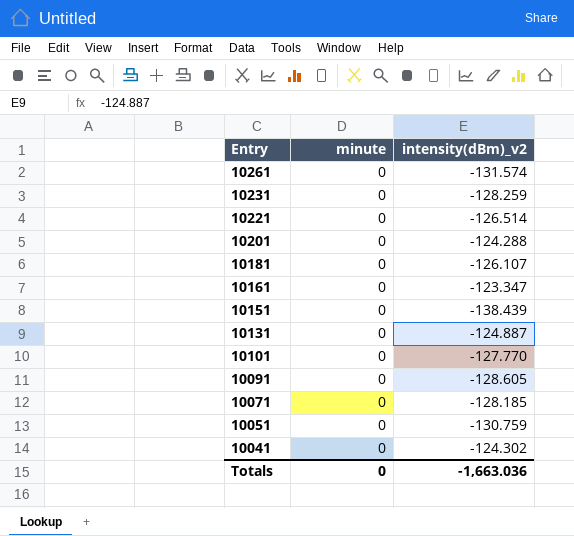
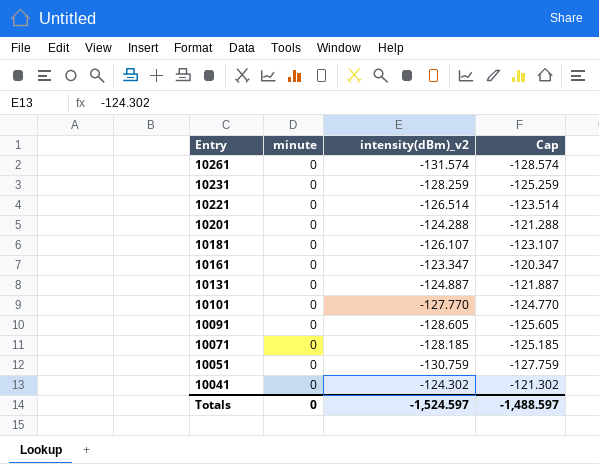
column Cap | formula: none -> [intensity(dBm)_v2] + 3
row 10151: 0 | -138.439 -> none
Totals | intensity(dBm)_v2: -1,663.036 -> -1,524.597

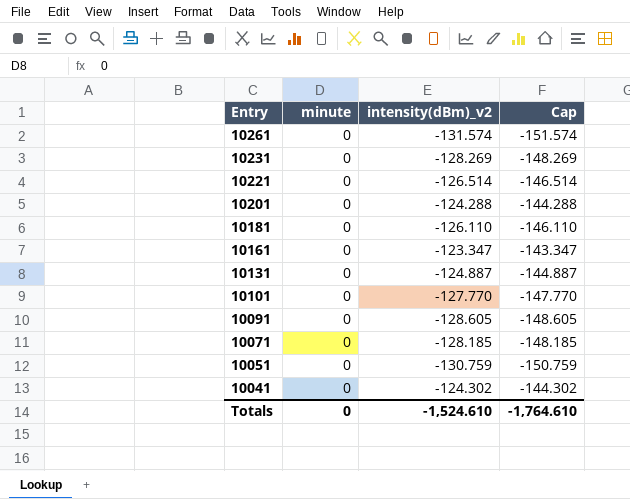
column Cap | formula: [intensity(dBm)_v2] + 3 -> [intensity(dBm)_v2] - 20
10231 | intensity(dBm)_v2: -128.259 -> -128.269
10181 | intensity(dBm)_v2: -126.107 -> -126.110
Totals | intensity(dBm)_v2: -1,524.597 -> -1,524.610
Totals | Cap: -1,488.597 -> -1,764.610

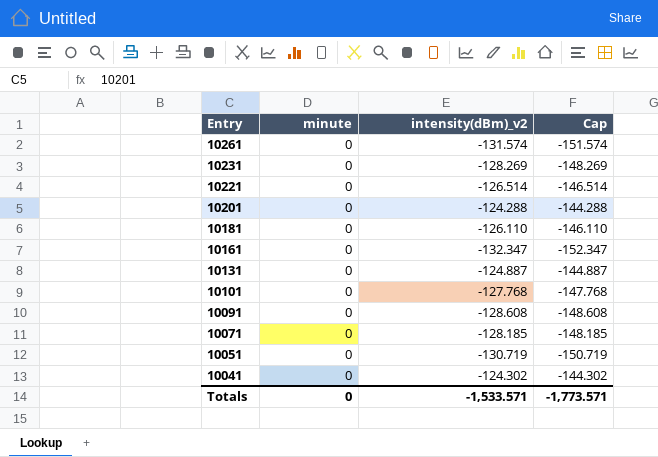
10161 | intensity(dBm)_v2: -123.347 -> -132.347
10161 | Cap: -143.347 -> -152.347
10101 | intensity(dBm)_v2: -127.770 -> -127.768
10101 | Cap: -147.770 -> -147.768
10091 | intensity(dBm)_v2: -128.605 -> -128.608
10091 | Cap: -148.605 -> -148.608
10051 | intensity(dBm)_v2: -130.759 -> -130.719
10051 | Cap: -150.759 -> -150.719
Totals | intensity(dBm)_v2: -1,524.610 -> -1,533.571
Totals | Cap: -1,764.610 -> -1,773.571

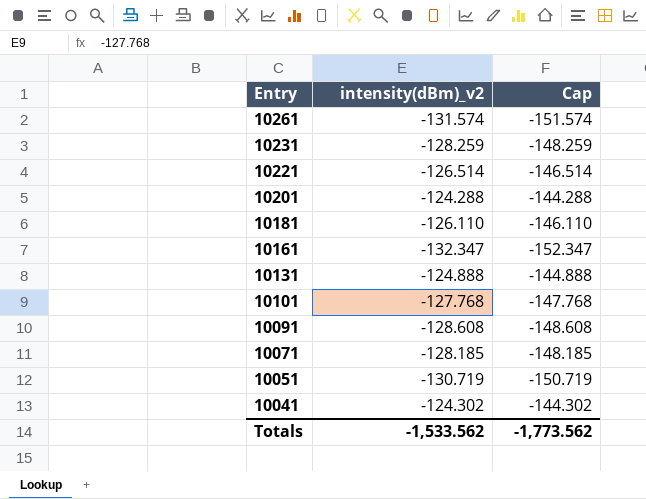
column minute | position: 2 -> none
10231 | intensity(dBm)_v2: -128.269 -> -128.259
10231 | Cap: -148.269 -> -148.259
10131 | intensity(dBm)_v2: -124.887 -> -124.888
10131 | Cap: -144.887 -> -144.888
Totals | intensity(dBm)_v2: -1,533.571 -> -1,533.562
Totals | Cap: -1,773.571 -> -1,773.562

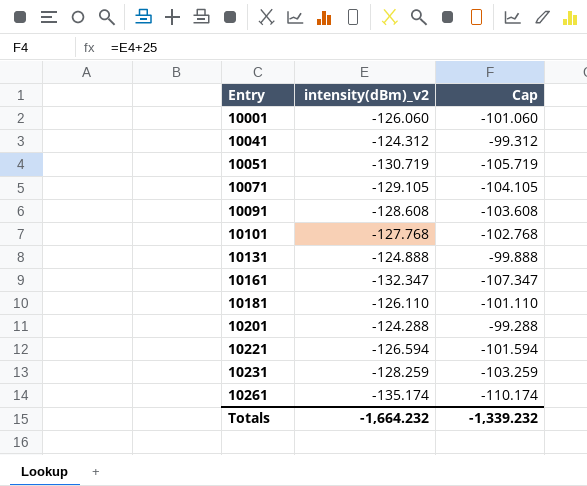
row order: Entry descending -> Entry ascending
column Cap | formula: [intensity(dBm)_v2] - 20 -> [intensity(dBm)_v2] + 25
row 10001: none -> -126.060 | -101.060
10041 | intensity(dBm)_v2: -124.302 -> -124.312
10071 | intensity(dBm)_v2: -128.185 -> -129.105
10221 | intensity(dBm)_v2: -126.514 -> -126.594
10261 | intensity(dBm)_v2: -131.574 -> -135.174
Totals | intensity(dBm)_v2: -1,533.562 -> -1,664.232
Totals | Cap: -1,773.562 -> -1,339.232

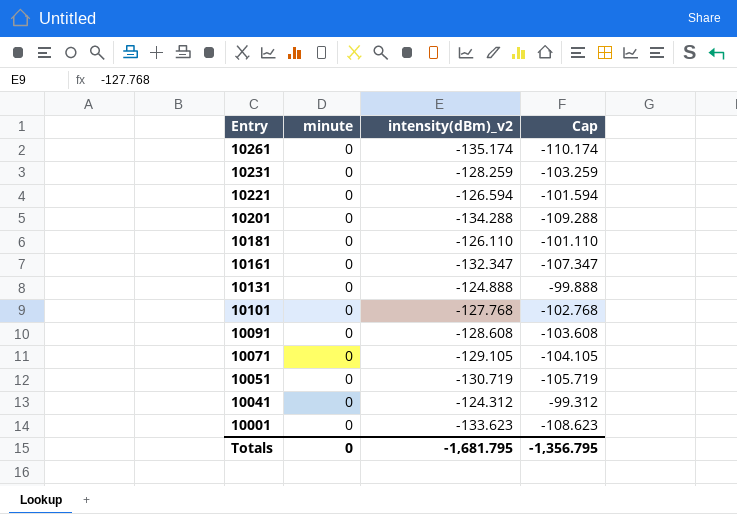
row order: Entry ascending -> Entry descending
column minute | position: none -> 2
10201 | intensity(dBm)_v2: -124.288 -> -134.288
10201 | Cap: -99.288 -> -109.288
10001 | intensity(dBm)_v2: -126.060 -> -133.623
10001 | Cap: -101.060 -> -108.623
Totals | intensity(dBm)_v2: -1,664.232 -> -1,681.795
Totals | Cap: -1,339.232 -> -1,356.795

